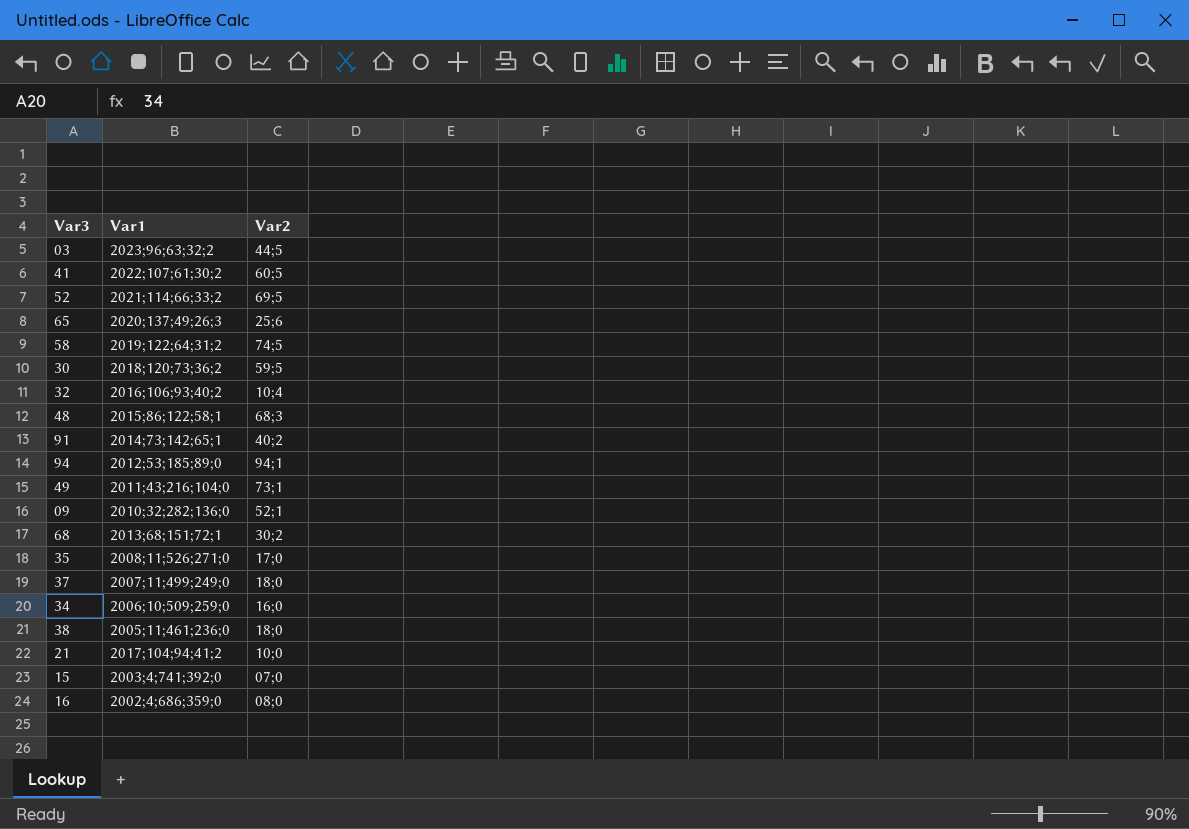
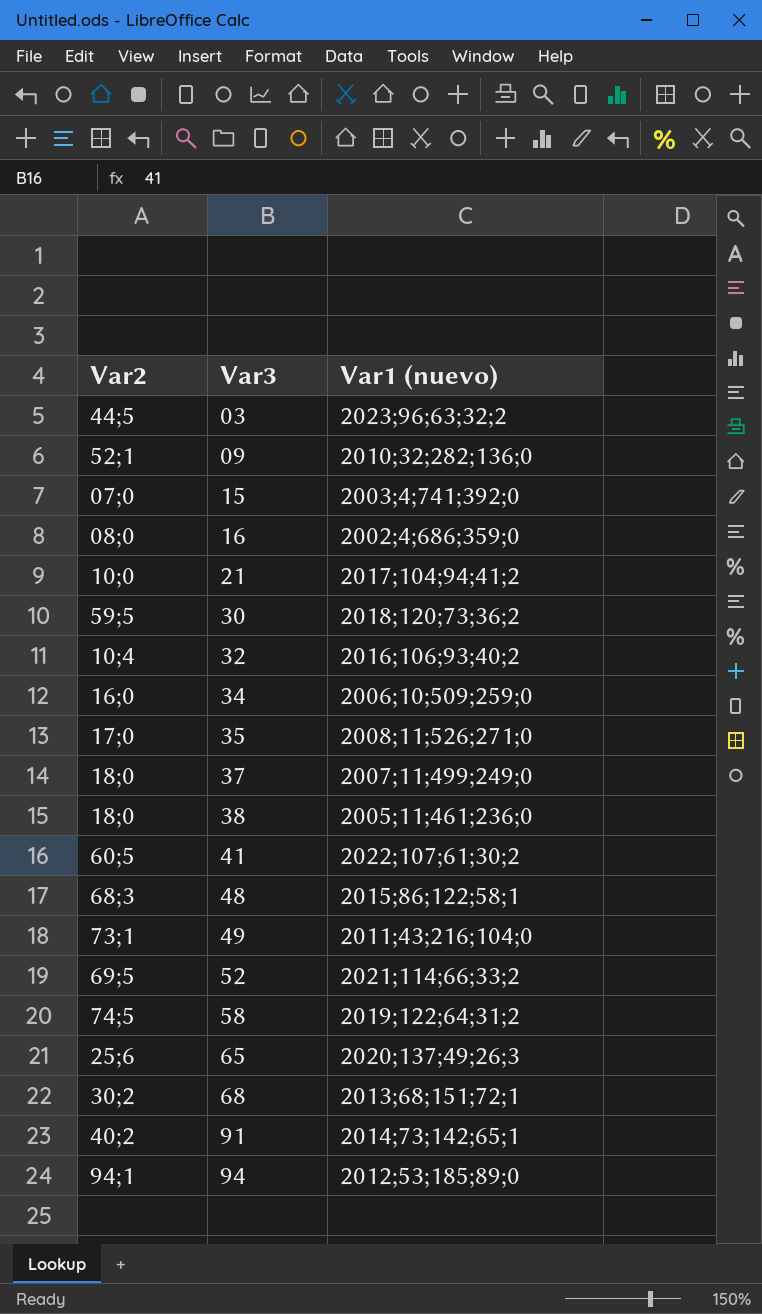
row order: none -> Var3 ascending
column Var2 | position: 3 -> 1
column name: Var1 -> Var1 (nuevo)

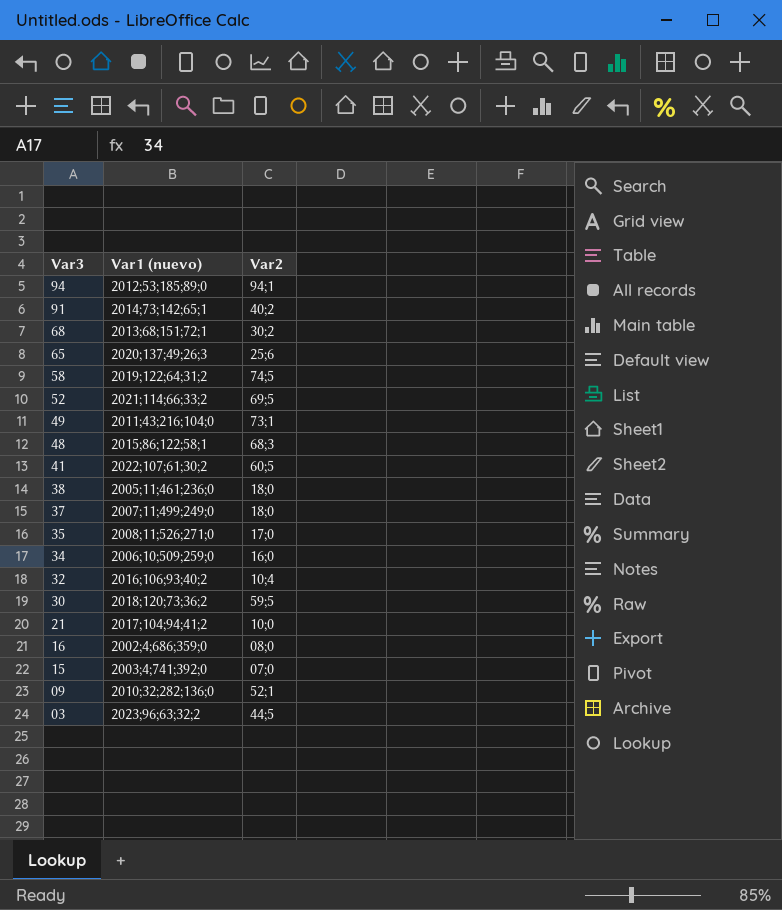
row order: Var3 ascending -> Var3 descending
column Var2 | position: 1 -> 3

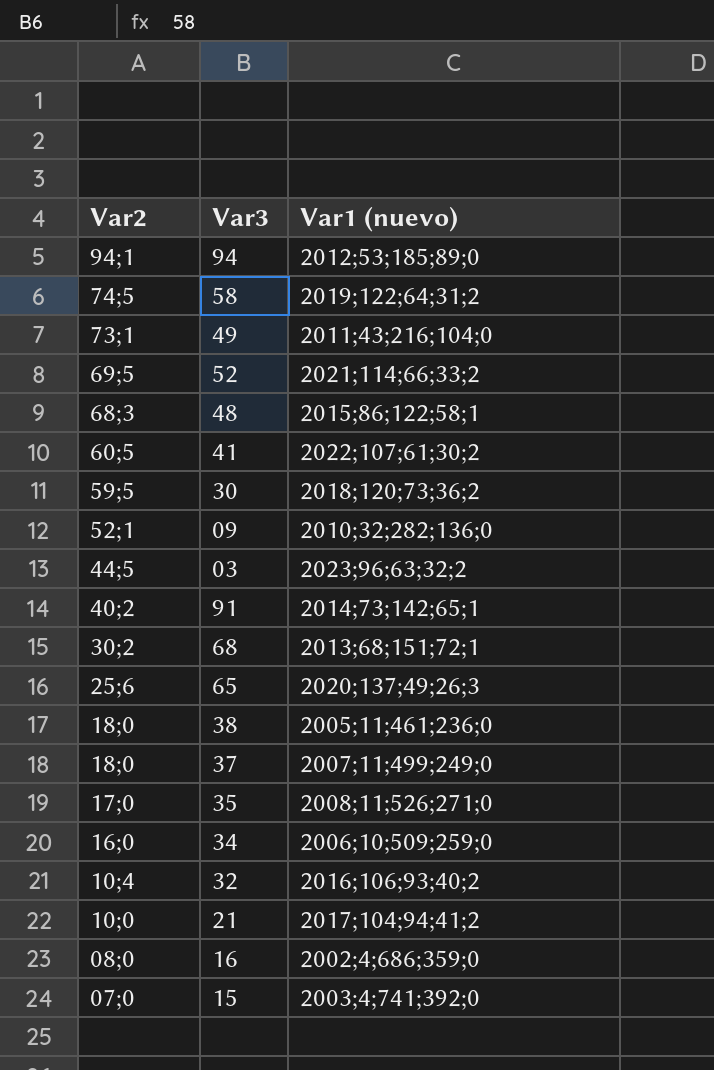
row order: Var3 descending -> Var2 descending
column Var2 | position: 3 -> 1

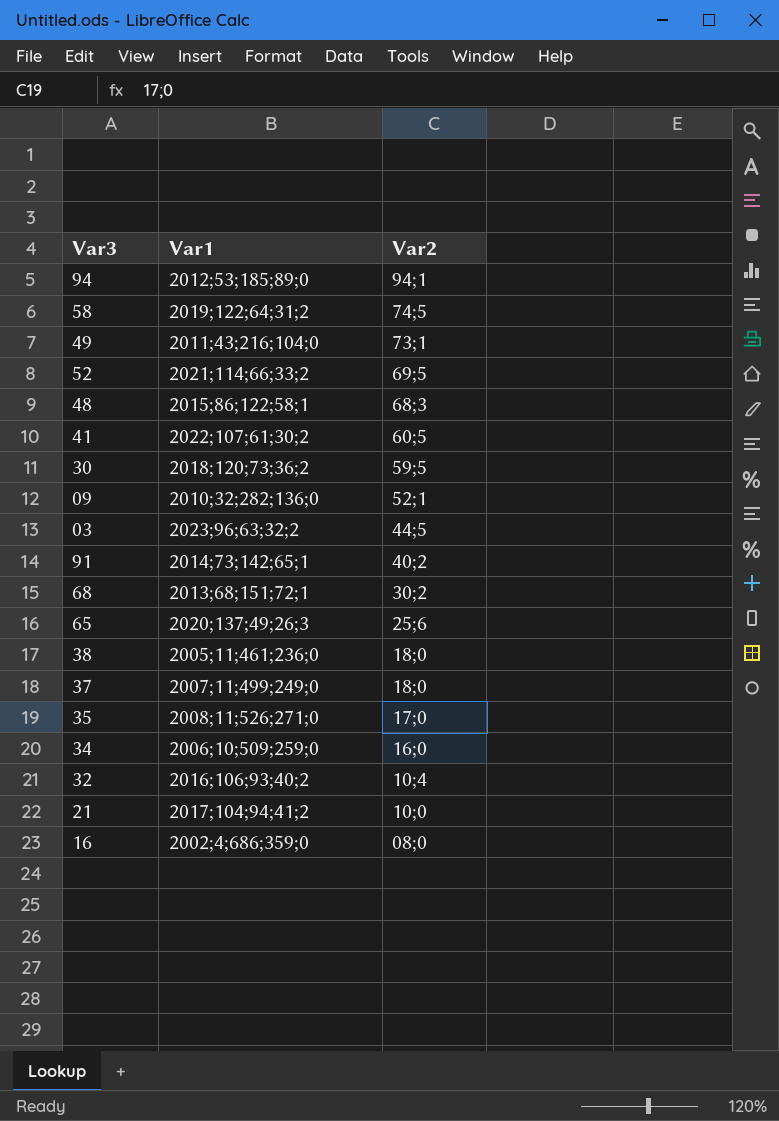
column name: Var1 (nuevo) -> Var1
column Var2 | position: 1 -> 3
row 15: 07;0 | 2003;4;741;392;0 -> none

